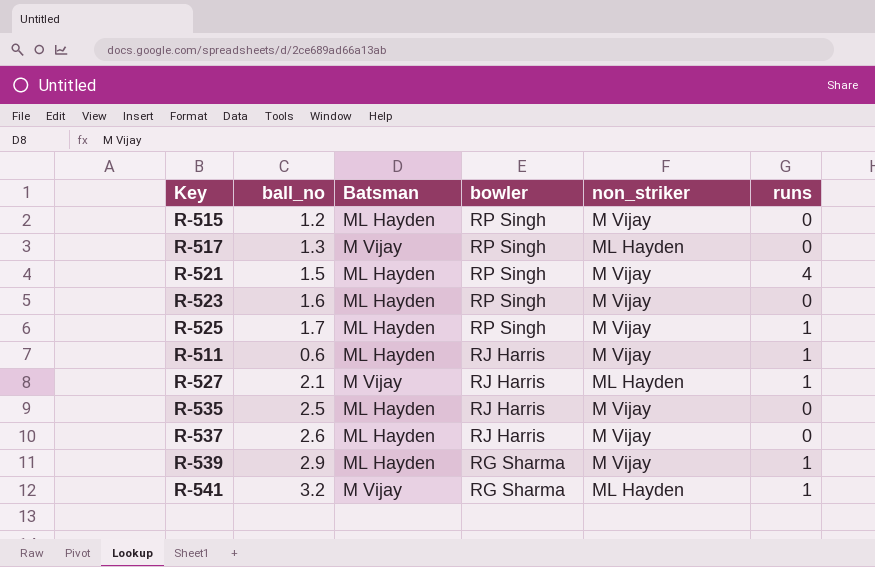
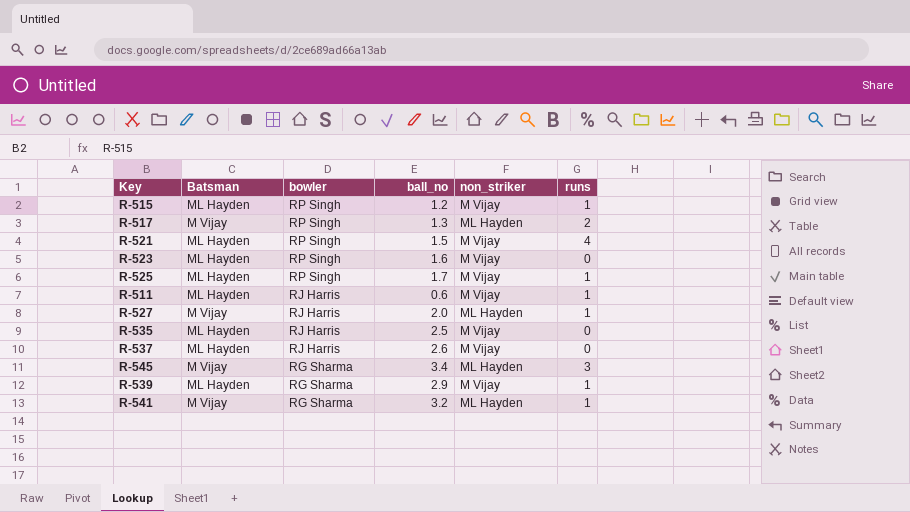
column ball_no | position: 2 -> 4
R-515 | runs: 0 -> 1
R-517 | runs: 0 -> 2
R-527 | ball_no: 2.1 -> 2.0
row R-545: none -> M Vijay | RG Sharma | 3.4 | ML Hayden | 3

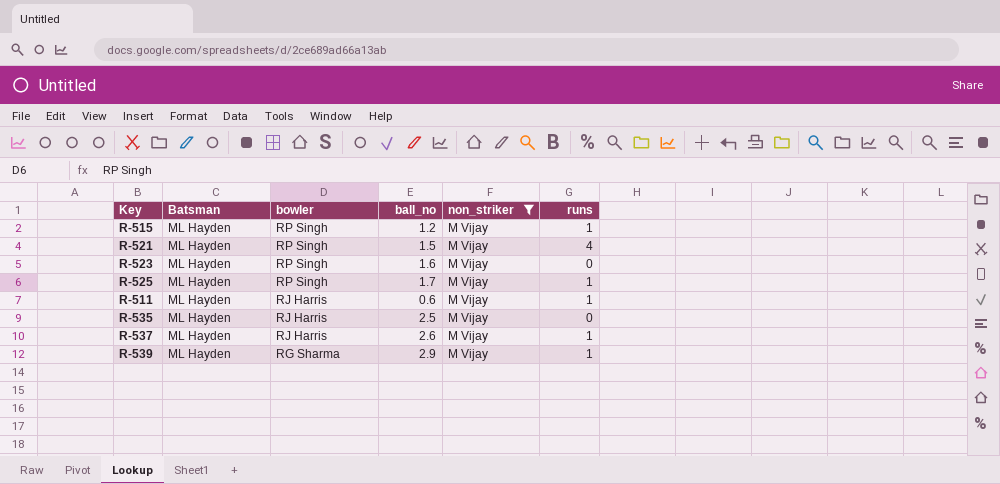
filter: none -> non_striker = M Vijay
R-537 | runs: 0 -> 1

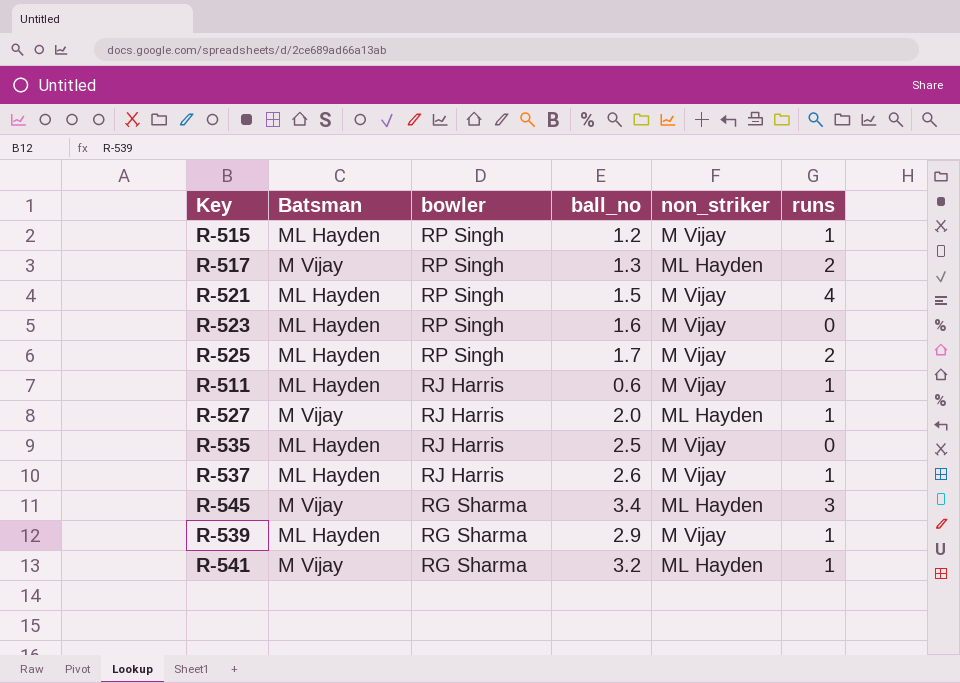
filter: non_striker = M Vijay -> none
R-525 | runs: 1 -> 2

